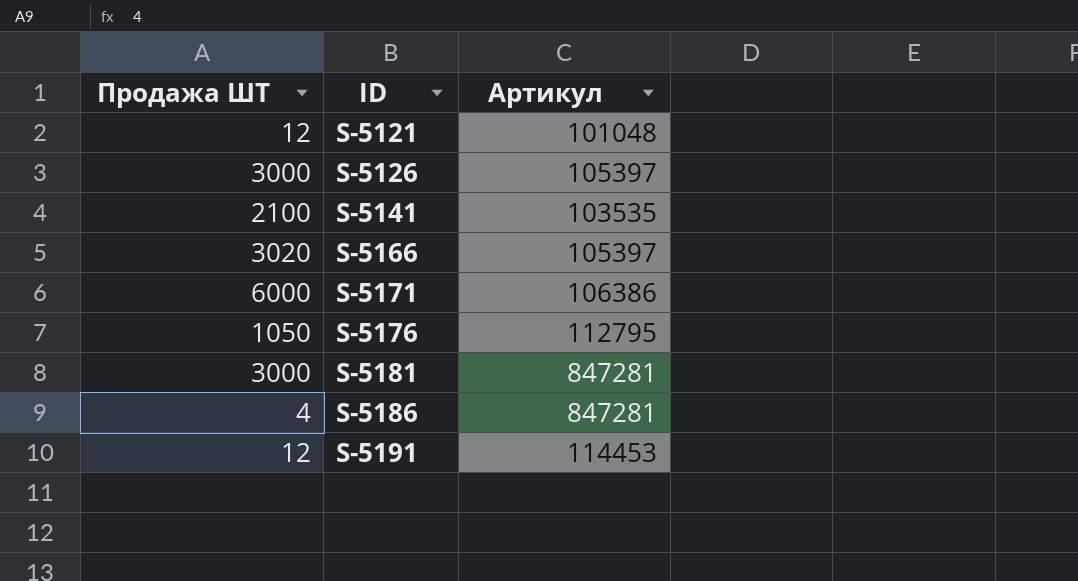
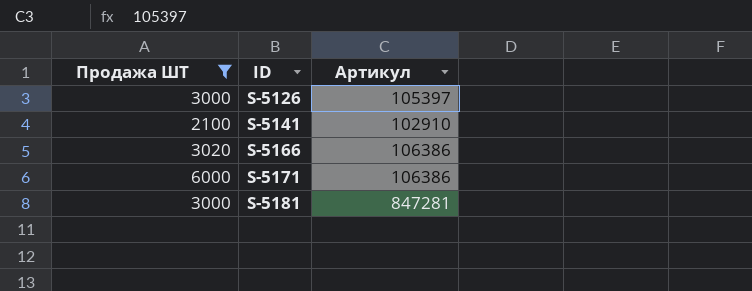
filter: none -> Продажа ШТ >= 2100
S-5141 | Артикул: 103535 -> 102910
S-5166 | Артикул: 105397 -> 106386

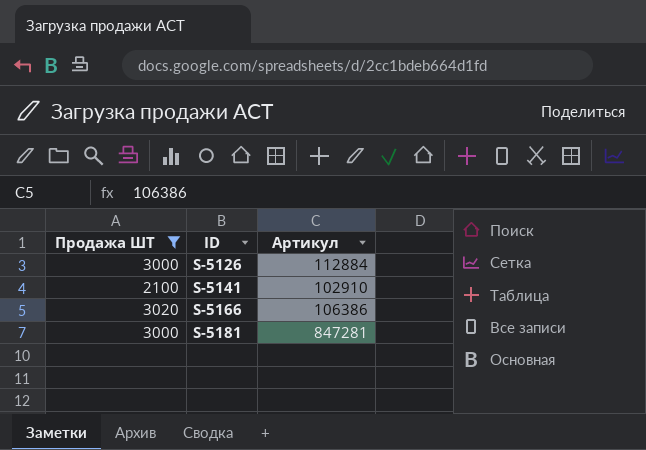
row S-5171: 6000 | 106386 -> none
S-5126 | Артикул: 105397 -> 112884

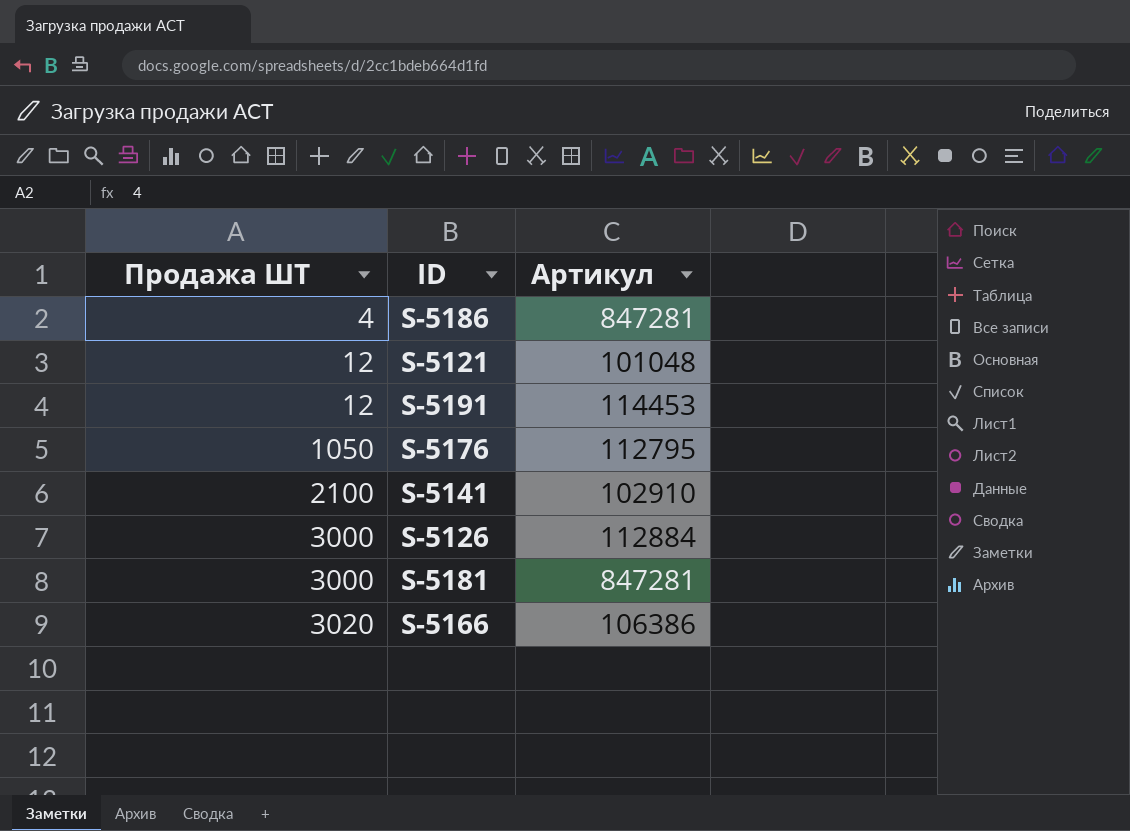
filter: Продажа ШТ >= 2100 -> none
row order: ID ascending -> Продажа ШТ ascending

